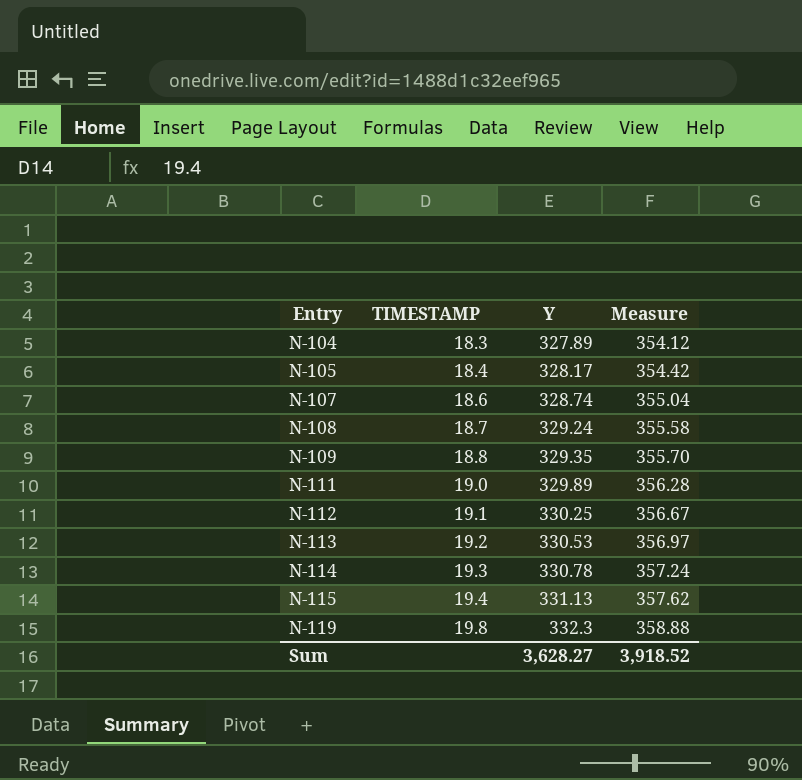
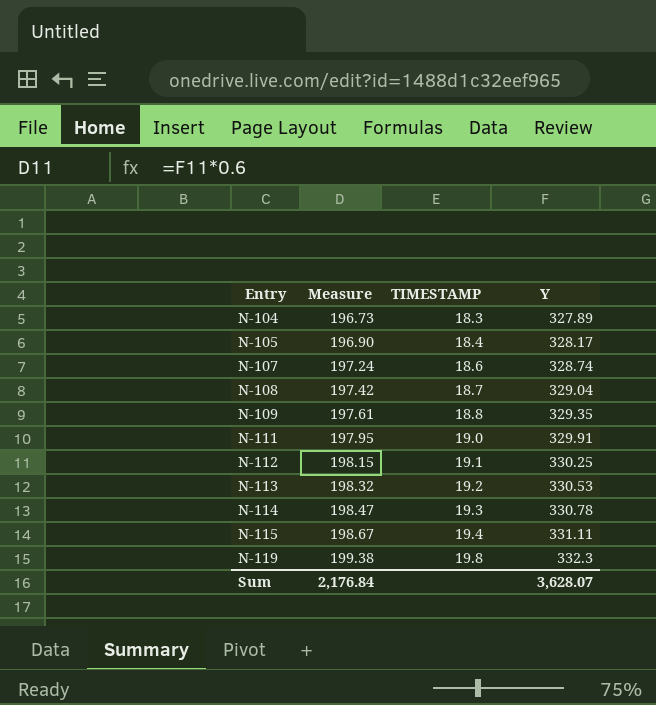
column Measure | formula: [Y] * 1.08 -> [Y] * 0.6
column Measure | position: 4 -> 2
N-108 | Y: 329.24 -> 329.04
N-111 | Y: 329.89 -> 329.91
N-115 | Y: 331.13 -> 331.11
Sum | Measure: 3,918.52 -> 2,176.84
Sum | Y: 3,628.27 -> 3,628.07

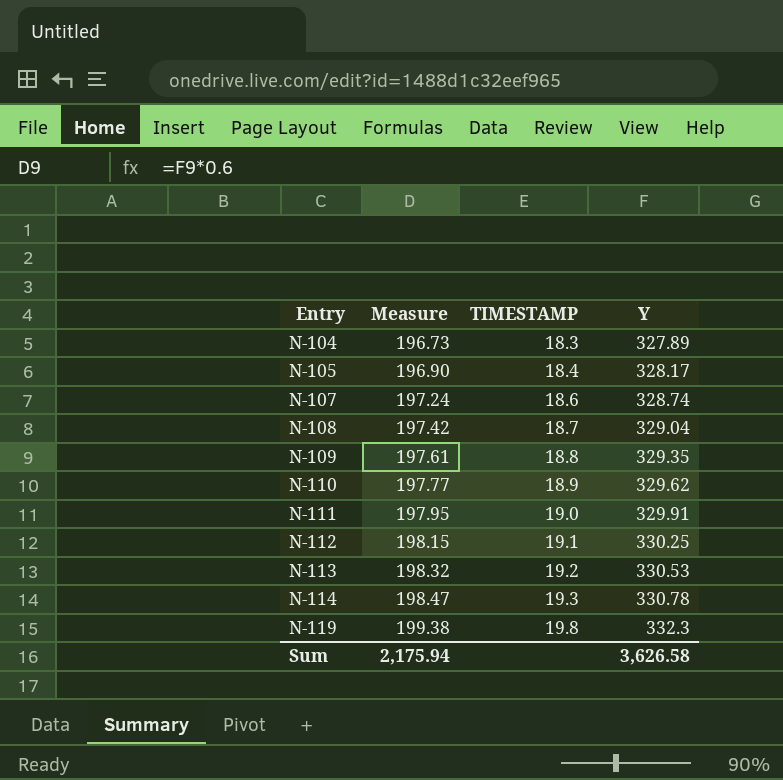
row N-115: 198.67 | 19.4 | 331.11 -> none
row N-110: none -> 197.77 | 18.9 | 329.62
Sum | Measure: 2,176.84 -> 2,175.94
Sum | Y: 3,628.07 -> 3,626.58

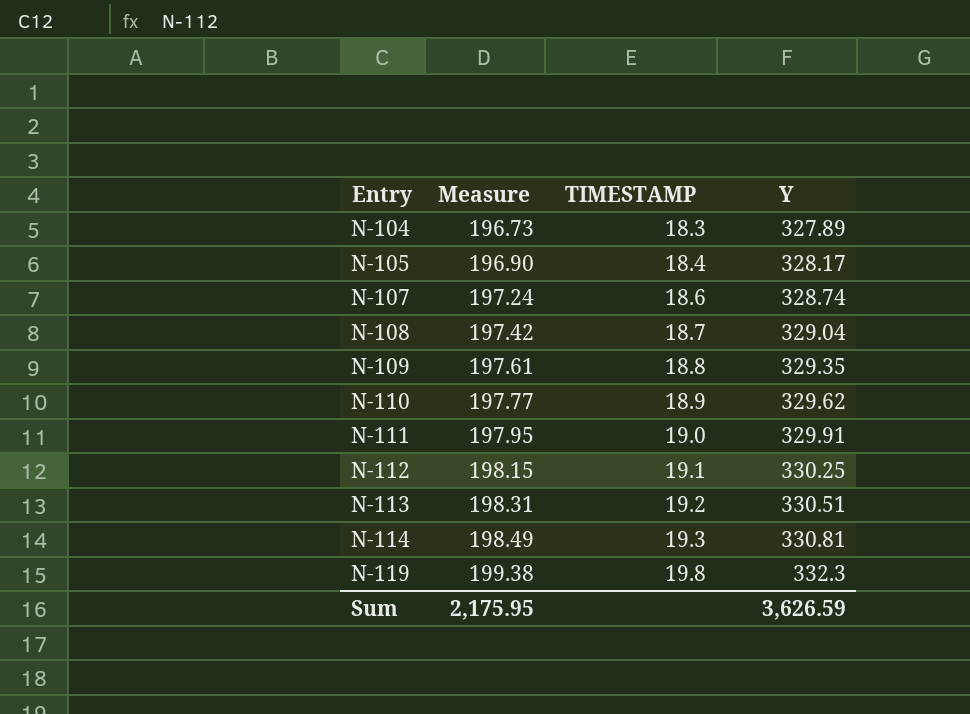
N-113 | Measure: 198.32 -> 198.31
N-113 | Y: 330.53 -> 330.51
N-114 | Measure: 198.47 -> 198.49
N-114 | Y: 330.78 -> 330.81
Sum | Measure: 2,175.94 -> 2,175.95
Sum | Y: 3,626.58 -> 3,626.59

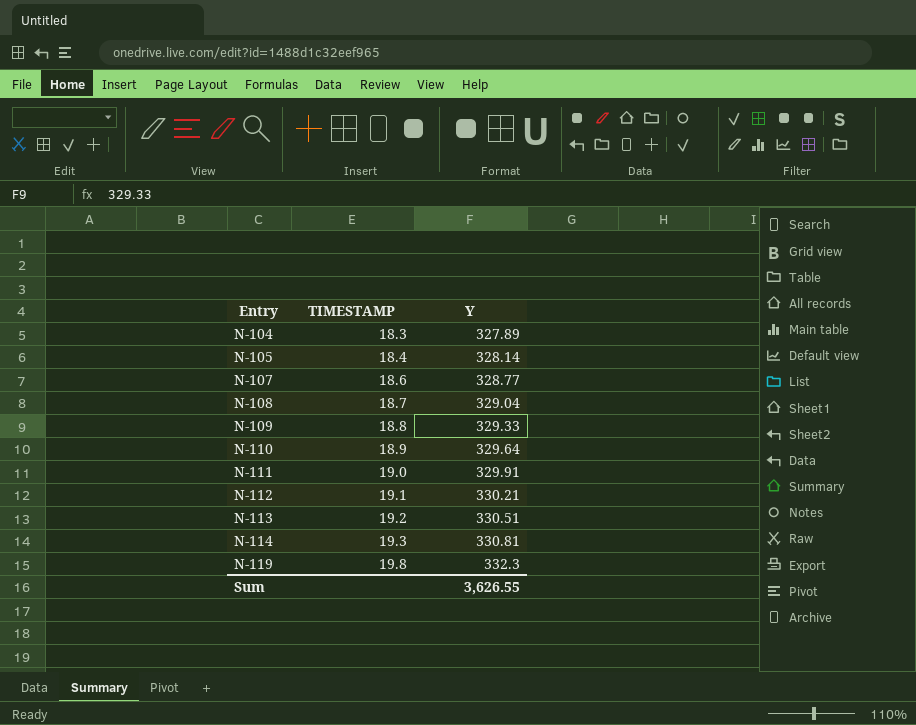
column Measure | formula: [Y] * 0.6 -> none
N-105 | Y: 328.17 -> 328.14
N-107 | Y: 328.74 -> 328.77
N-109 | Y: 329.35 -> 329.33
N-110 | Y: 329.62 -> 329.64
N-112 | Y: 330.25 -> 330.21
Sum | Y: 3,626.59 -> 3,626.55

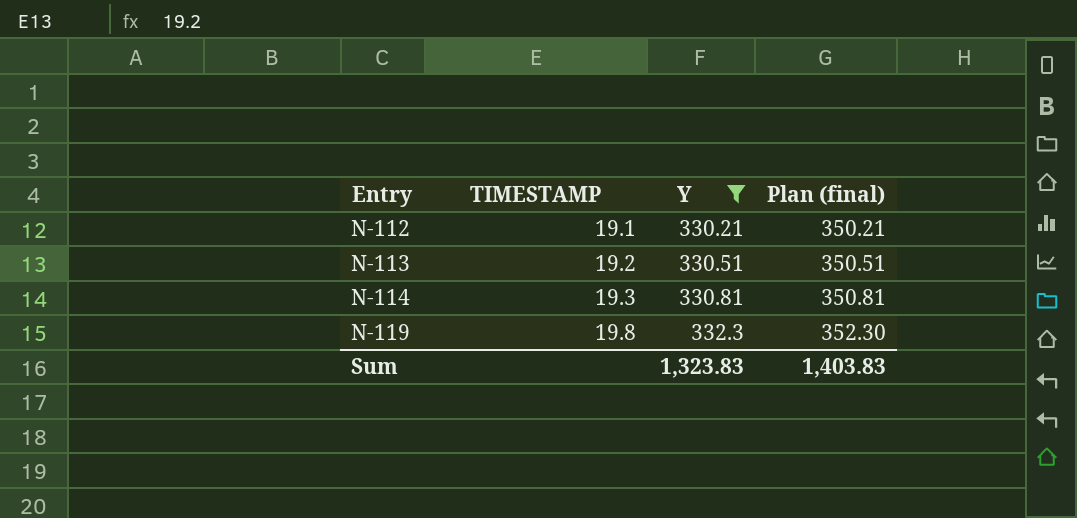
filter: none -> Y >= 330.21
column Plan (final) | formula: none -> [Y] + 20
Sum | Y: 3,626.55 -> 1,323.83

